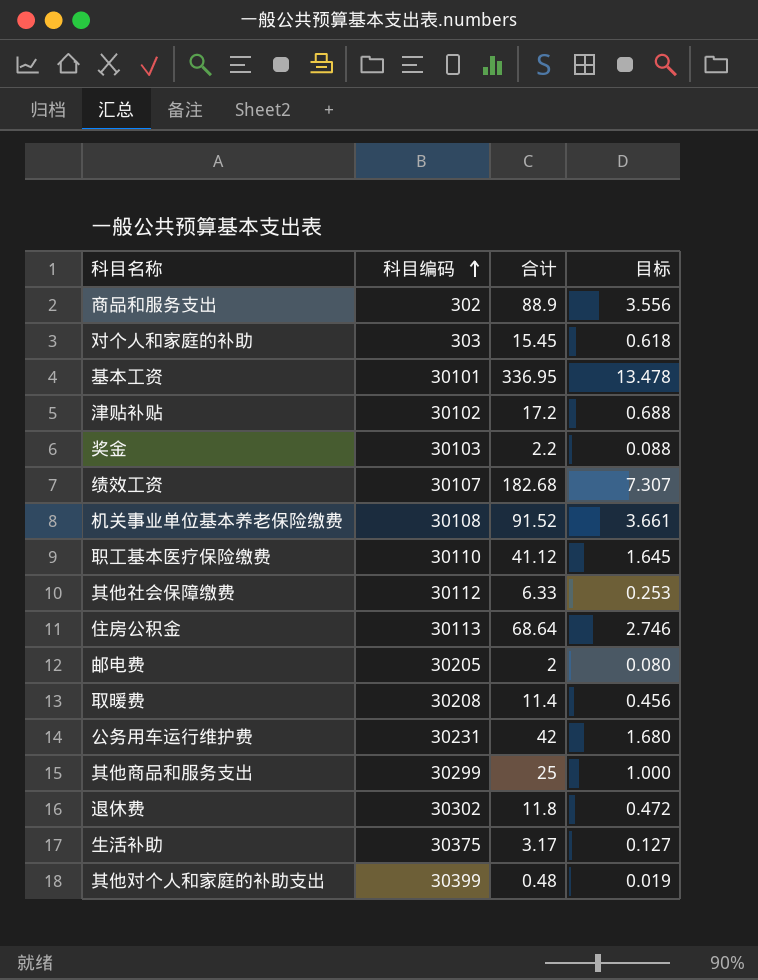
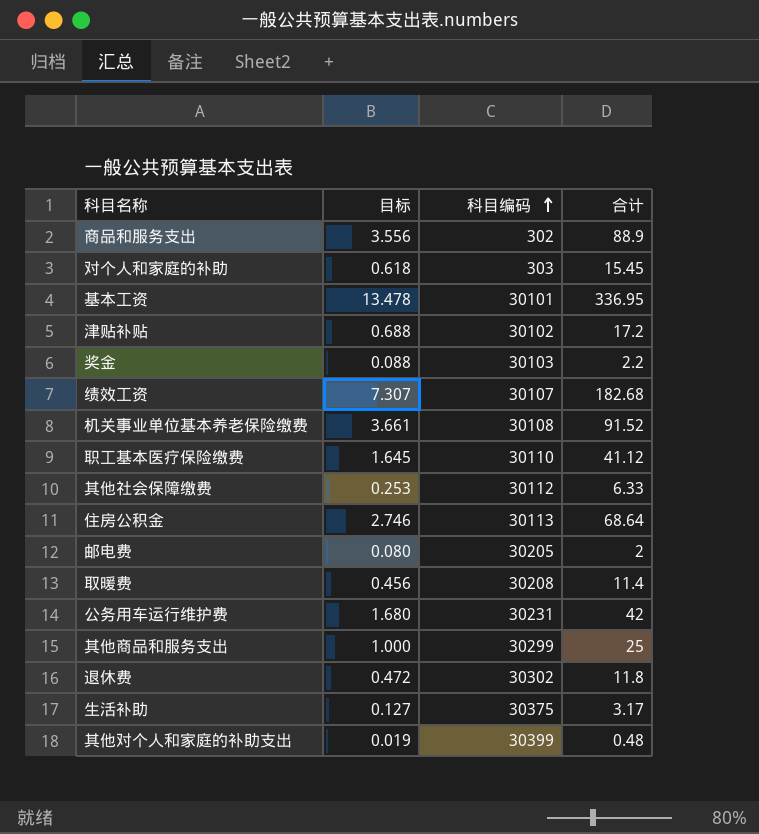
column 目标 | position: 4 -> 2

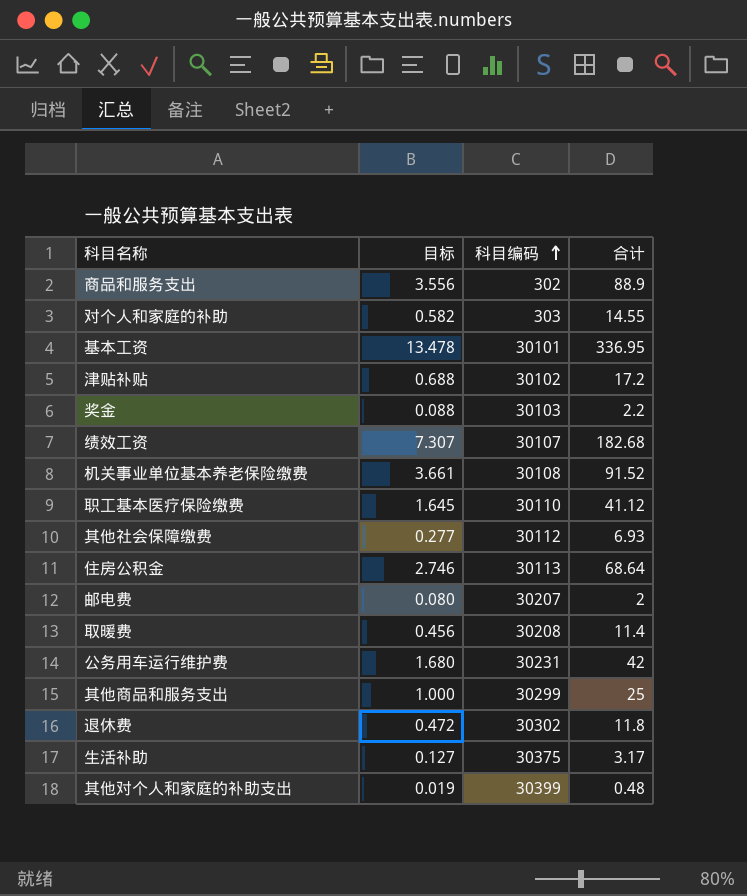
对个人和家庭的补助 | 目标: 0.618 -> 0.582
对个人和家庭的补助 | 合计: 15.45 -> 14.55
其他社会保障缴费 | 目标: 0.253 -> 0.277
其他社会保障缴费 | 合计: 6.33 -> 6.93
邮电费 | 科目编码: 30205 -> 30207

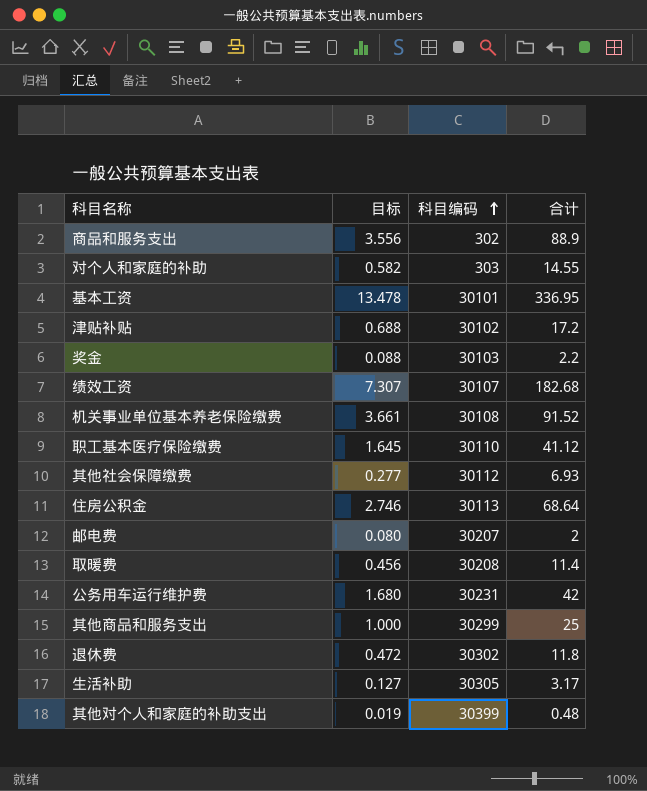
生活补助 | 科目编码: 30375 -> 30305

